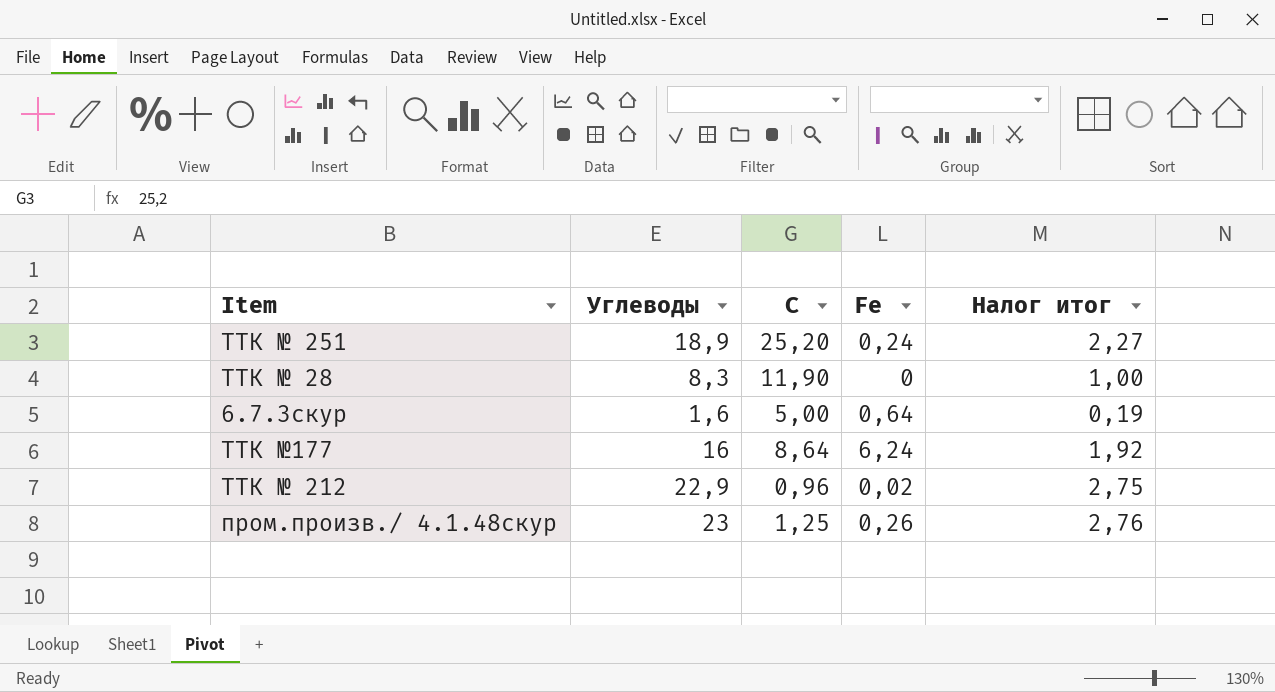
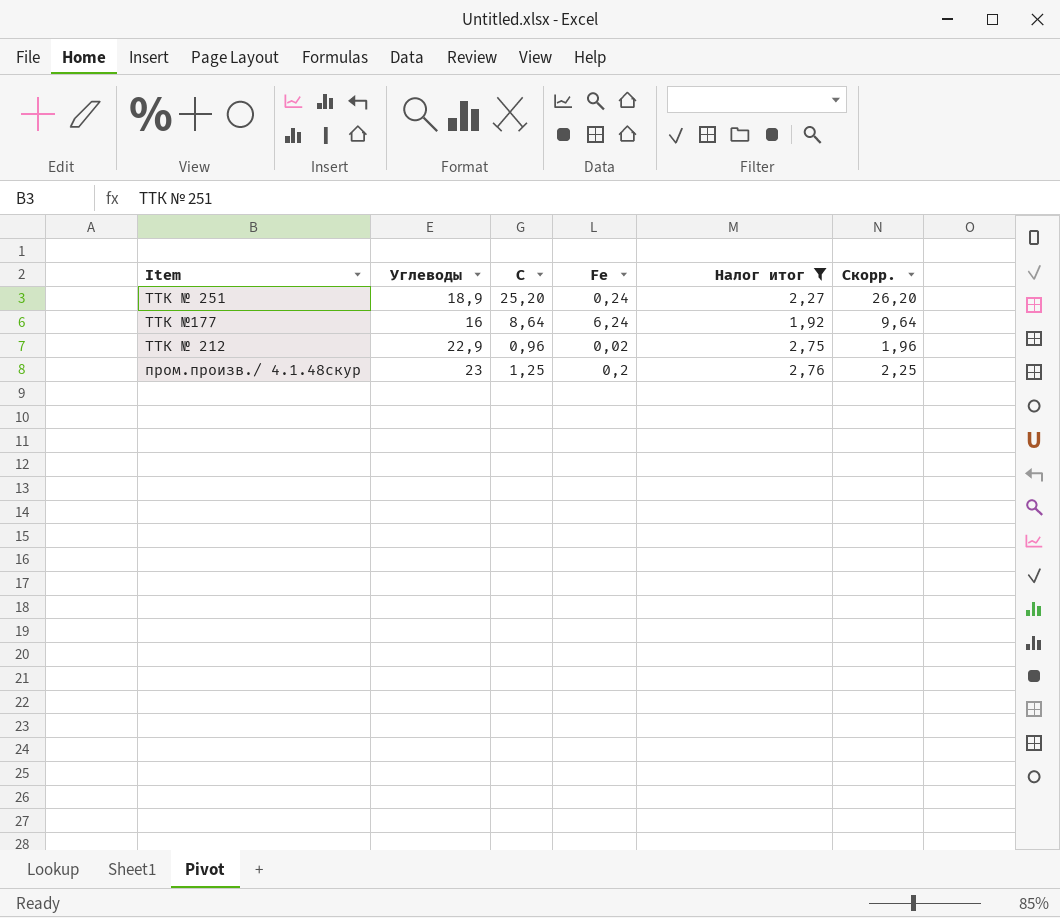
filter: none -> Налог итог >= 1,92
column Скорр. | formula: none -> [С] + 1
пром.произв./ 4.1.48скур | Fe: 0,26 -> 0,2

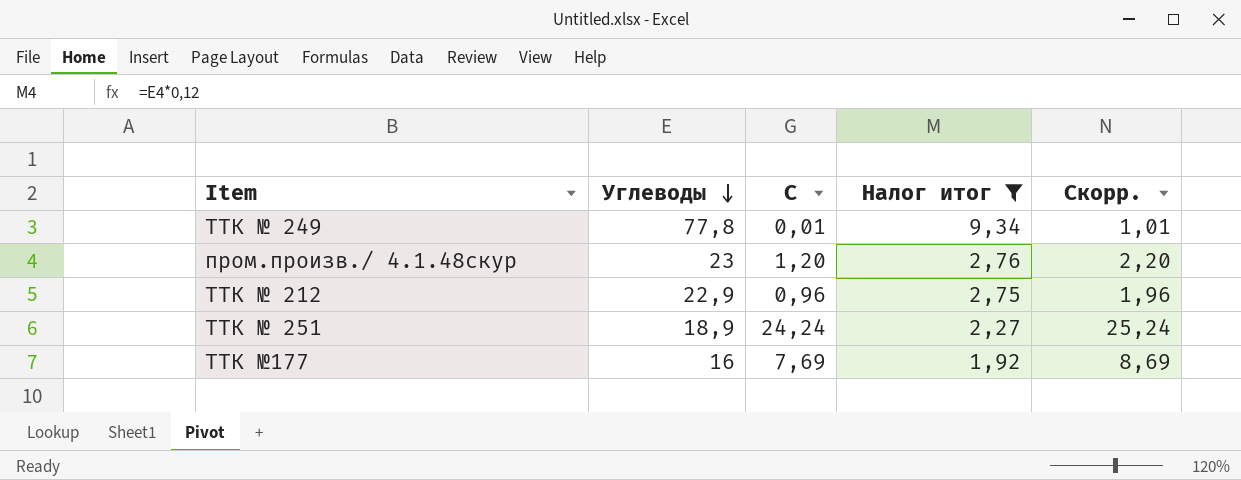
row order: none -> Углеводы descending
column Fe | position: 4 -> none
row ТТК № 249: none -> 77,8 | 0,01 | 9,34 | 1,01
пром.произв./ 4.1.48скур | С: 1,25 -> 1,20
пром.произв./ 4.1.48скур | Скорр.: 2,25 -> 2,20
ТТК № 251 | С: 25,20 -> 24,24
ТТК № 251 | Скорр.: 26,20 -> 25,24
ТТК №177 | С: 8,64 -> 7,69
ТТК №177 | Скорр.: 9,64 -> 8,69

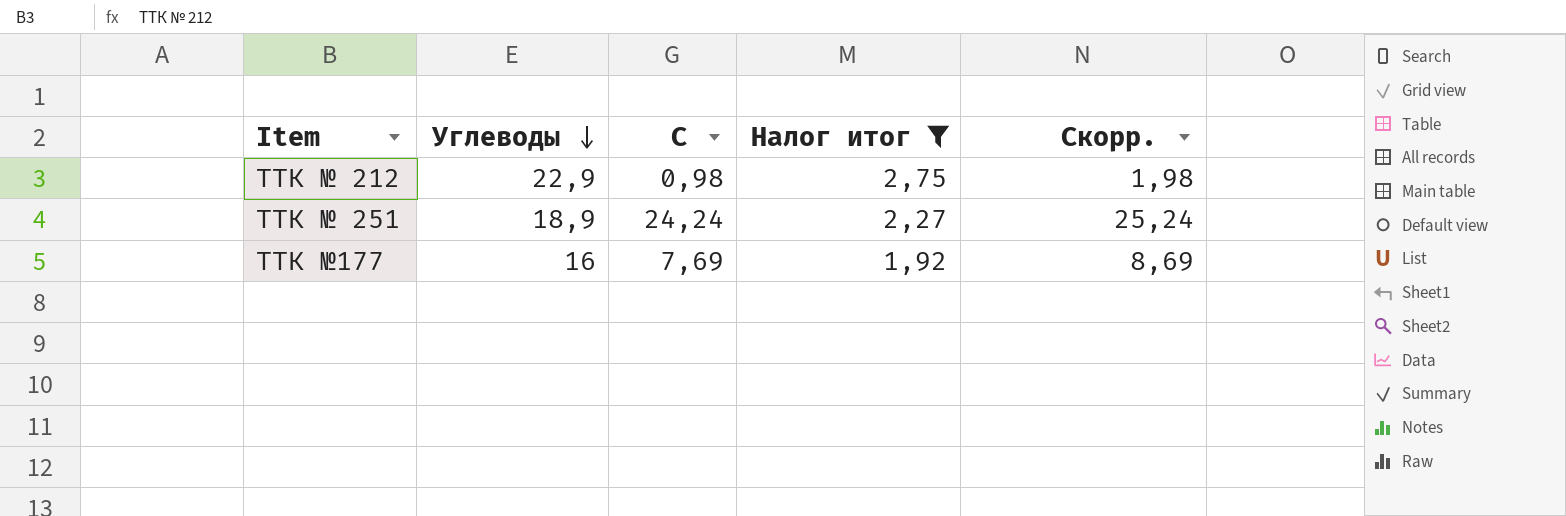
row ТТК № 249: 77,8 | 0,01 | 9,34 | 1,01 -> none
row пром.произв./ 4.1.48скур: 23 | 1,20 | 2,76 | 2,20 -> none
ТТК № 212 | С: 0,96 -> 0,98
ТТК № 212 | Скорр.: 1,96 -> 1,98

